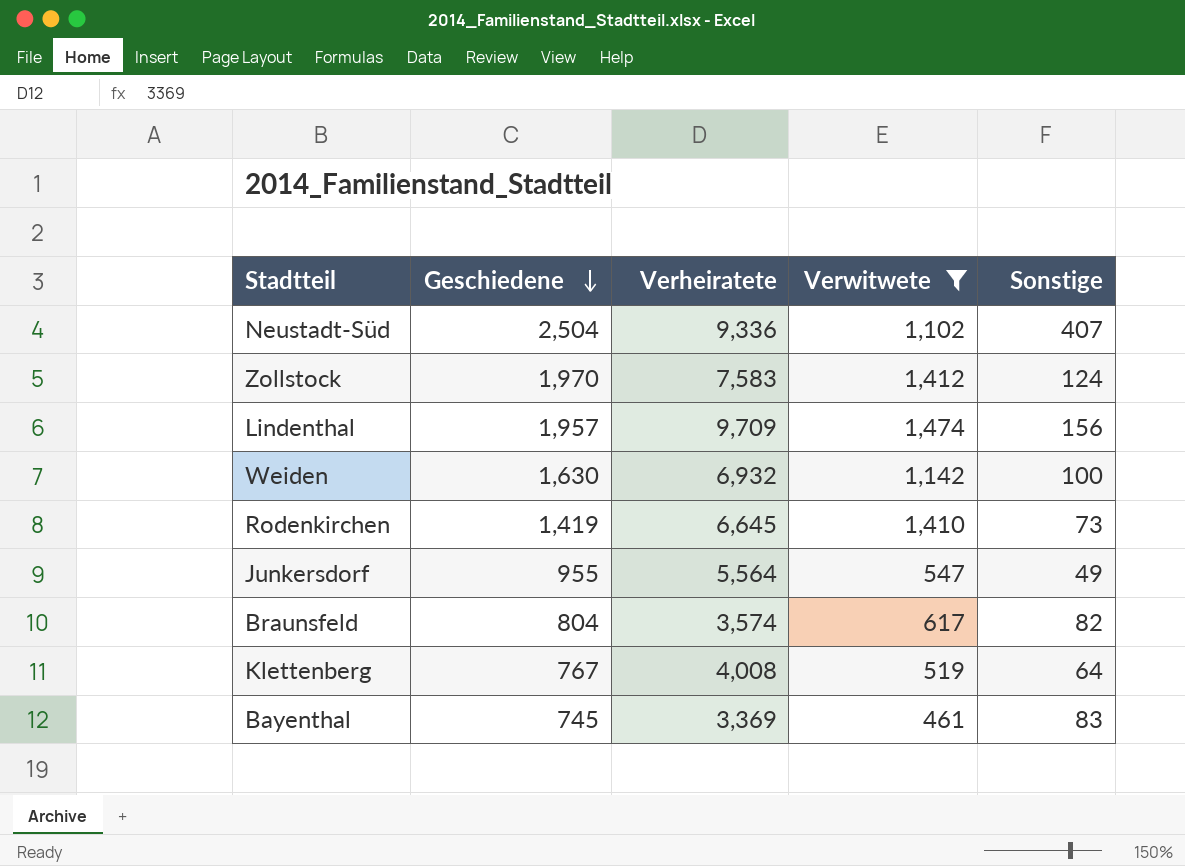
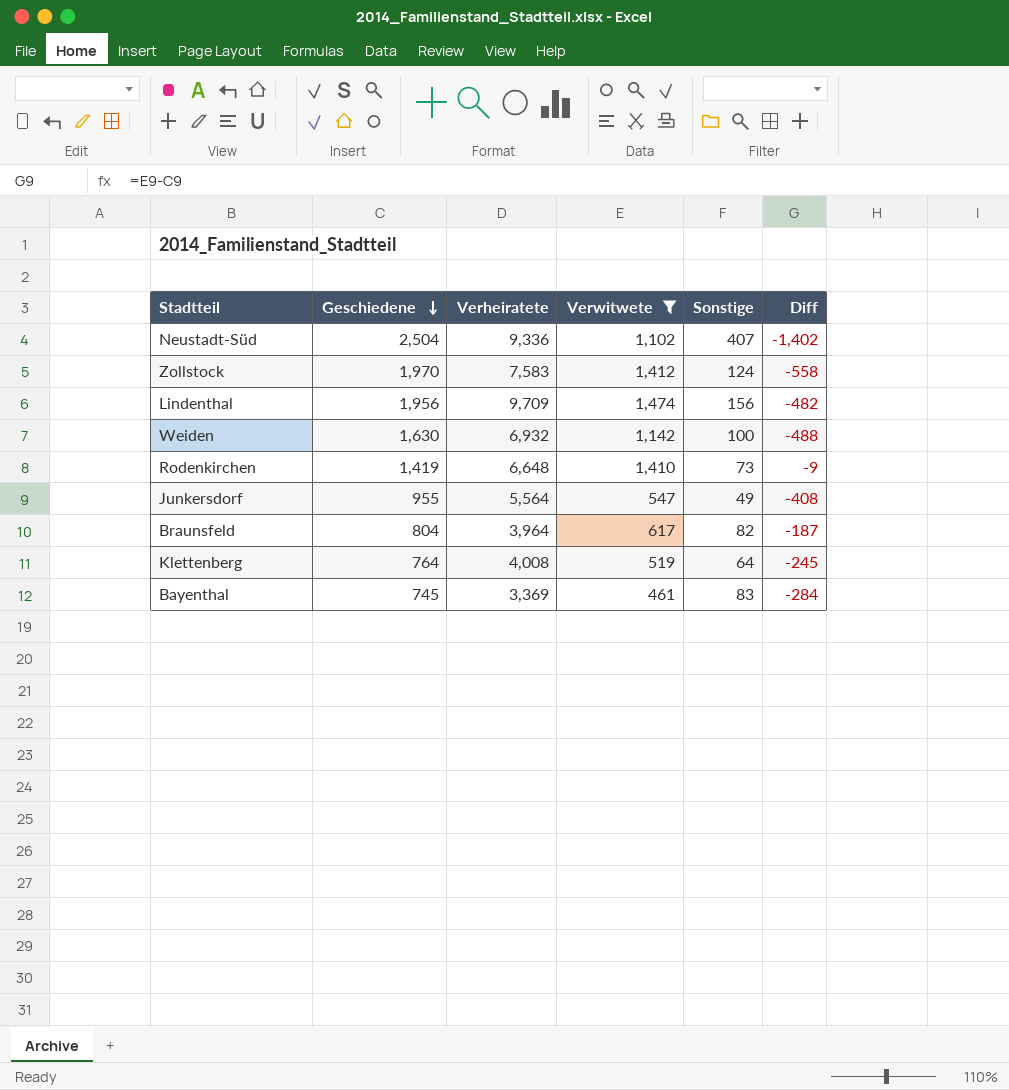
column Diff | formula: none -> [Verwitwete] - [Geschiedene]
Lindenthal | Geschiedene: 1,957 -> 1,956
Rodenkirchen | Verheiratete: 6,645 -> 6,648
Braunsfeld | Verheiratete: 3,574 -> 3,964
Klettenberg | Geschiedene: 767 -> 764

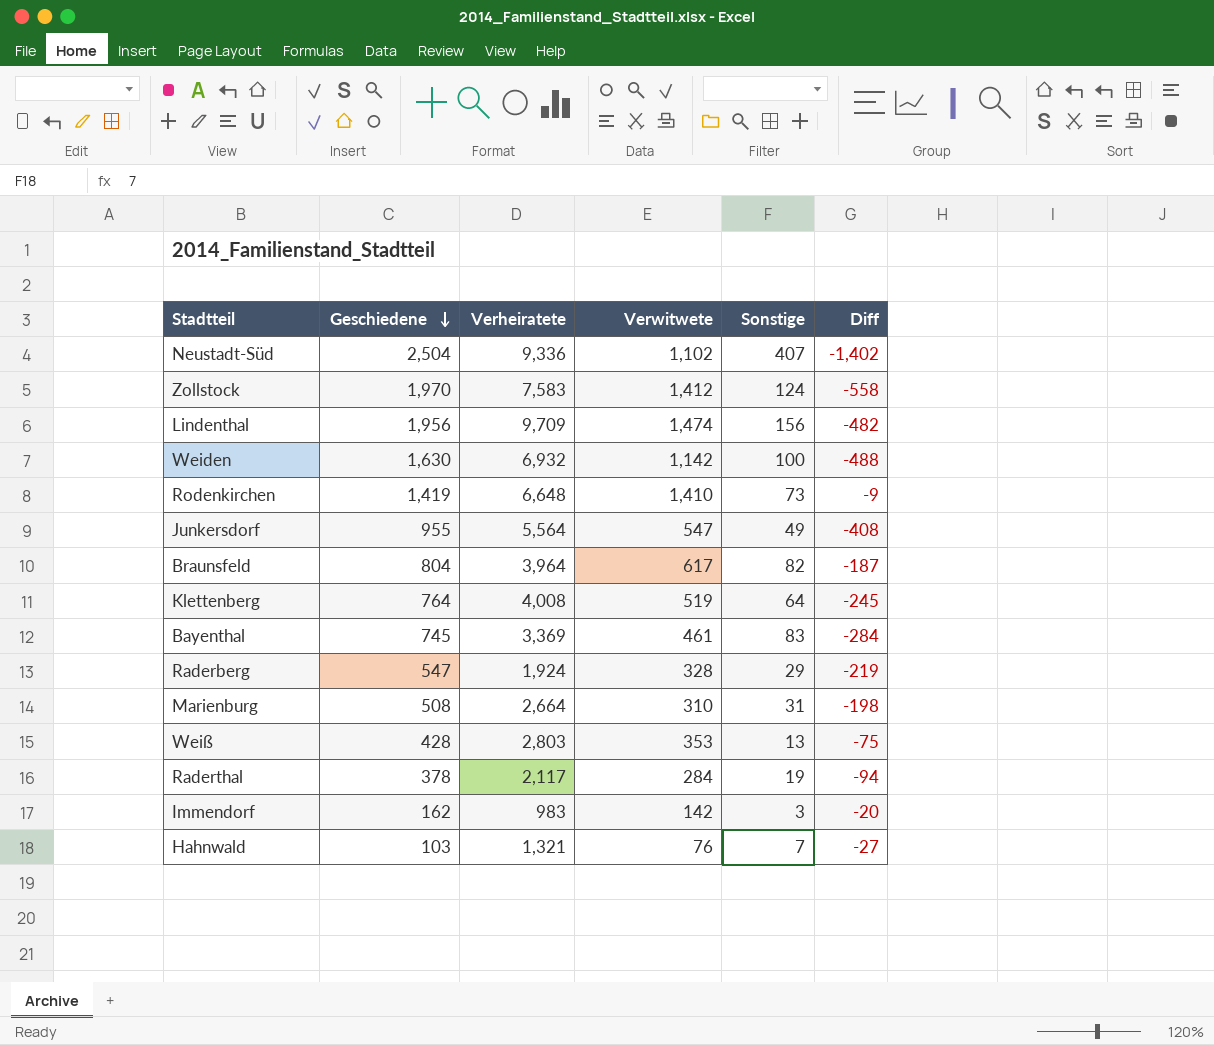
filter: Verwitwete >= 461 -> none

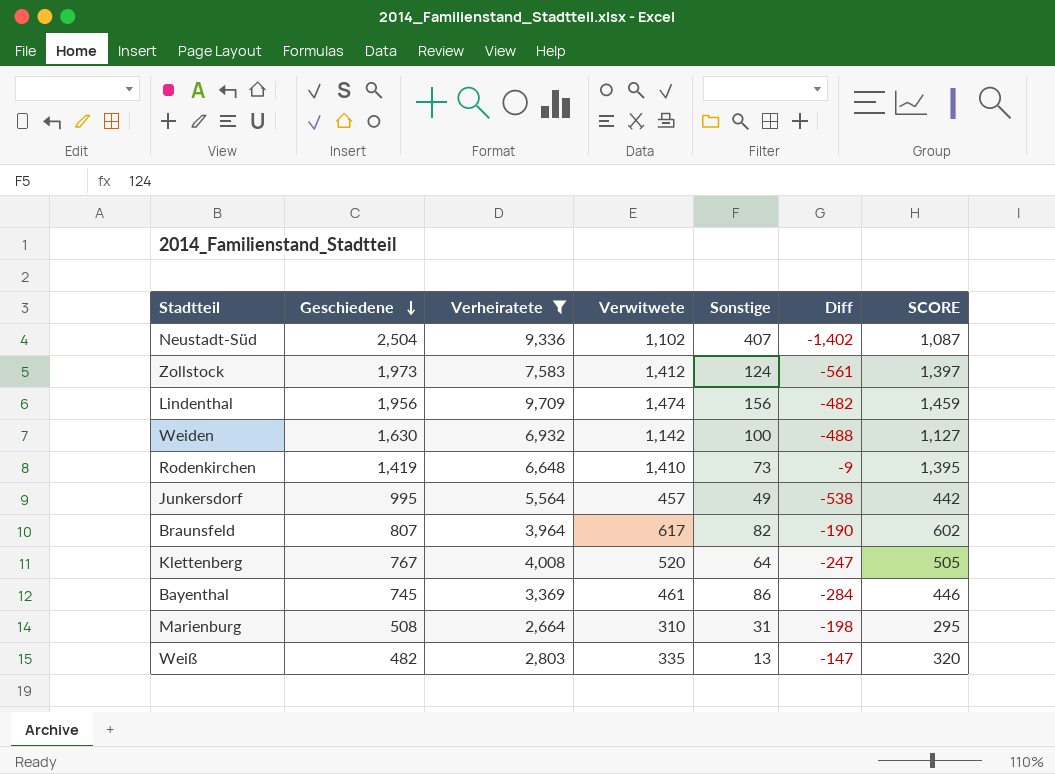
filter: none -> Verheiratete >= 2,664
column SCORE | formula: none -> [Verwitwete] - 15
Zollstock | Geschiedene: 1,970 -> 1,973
Zollstock | Diff: -558 -> -561
Junkersdorf | Geschiedene: 955 -> 995
Junkersdorf | Verwitwete: 547 -> 457
Junkersdorf | Diff: -408 -> -538
Braunsfeld | Geschiedene: 804 -> 807
Braunsfeld | Diff: -187 -> -190
Klettenberg | Geschiedene: 764 -> 767
Klettenberg | Verwitwete: 519 -> 520
Klettenberg | Diff: -245 -> -247
Bayenthal | Sonstige: 83 -> 86
Weiß | Geschiedene: 428 -> 482
Weiß | Verwitwete: 353 -> 335
Weiß | Diff: -75 -> -147

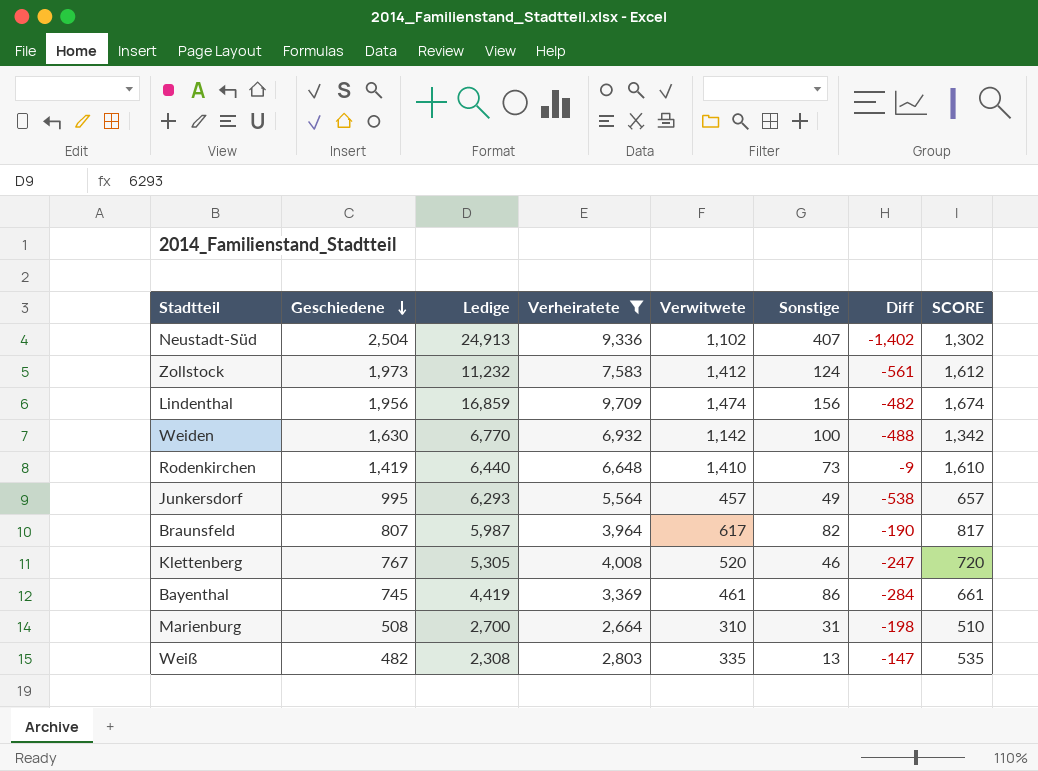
column Ledige | position: none -> 3
column SCORE | formula: [Verwitwete] - 15 -> [Verwitwete] + 200
Klettenberg | Sonstige: 64 -> 46

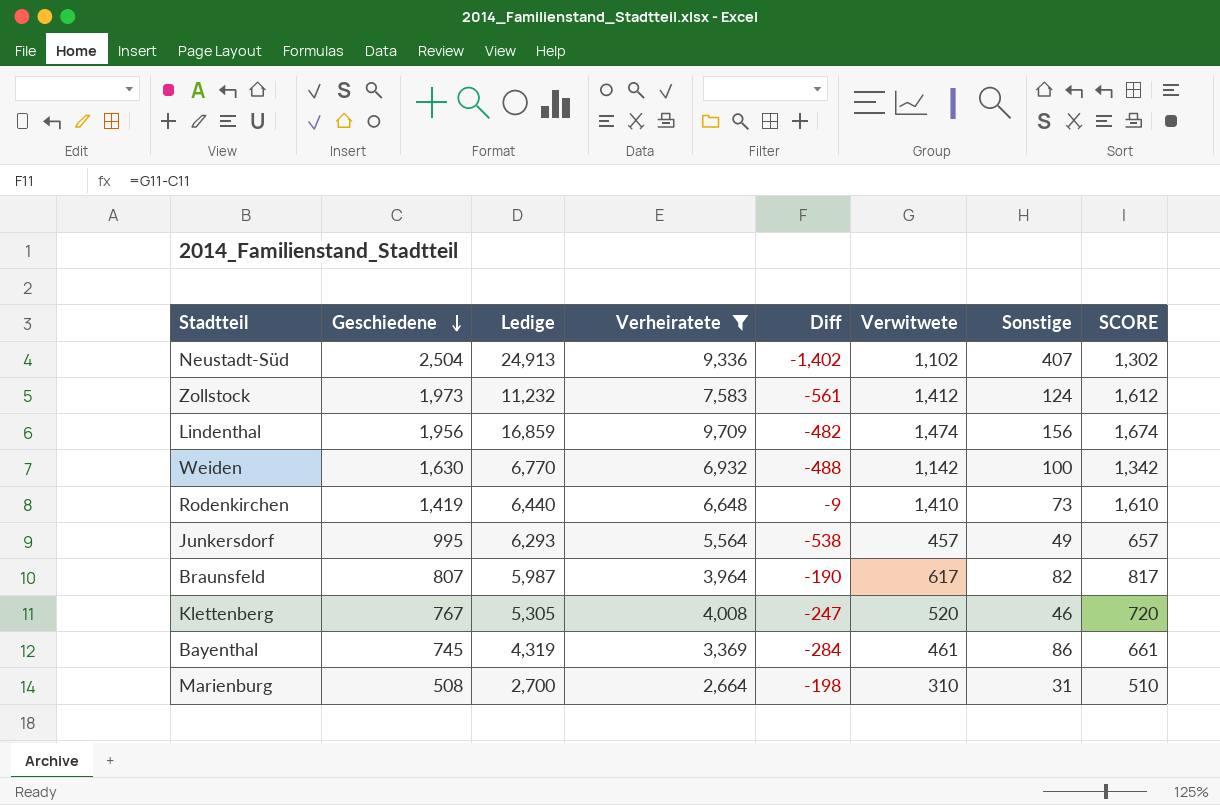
column Diff | position: 7 -> 5
row Weiß: 482 | 2,308 | 2,803 | 335 | 13 | -147 | 535 -> none
Bayenthal | Ledige: 4,419 -> 4,319

